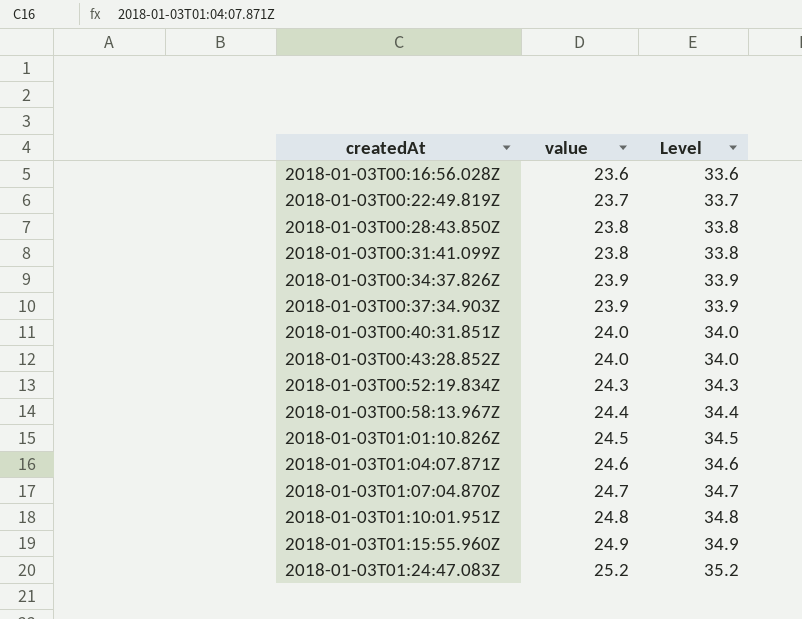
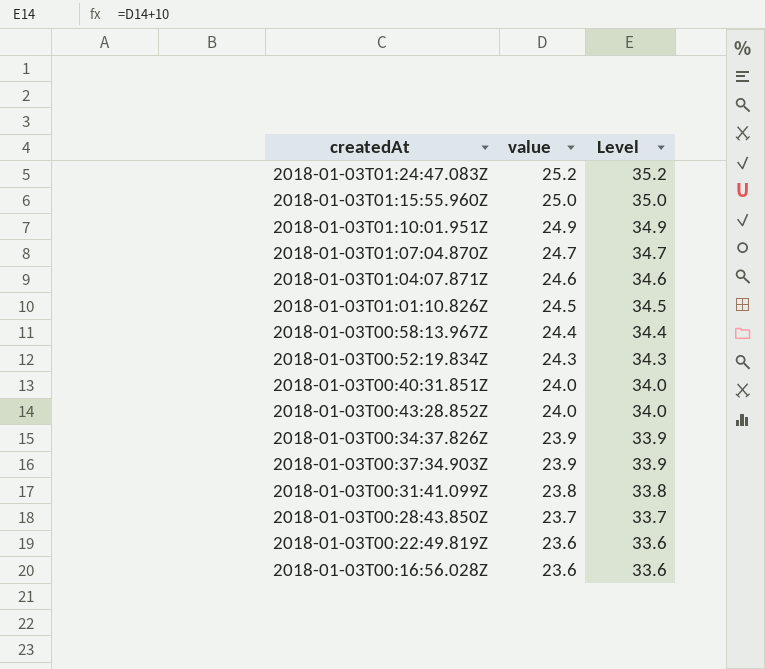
row order: createdAt ascending -> value descending
2018-01-03T01:15:55.960Z | value: 24.9 -> 25.0
2018-01-03T01:15:55.960Z | Level: 34.9 -> 35.0
2018-01-03T01:10:01.951Z | value: 24.8 -> 24.9
2018-01-03T01:10:01.951Z | Level: 34.8 -> 34.9
2018-01-03T00:28:43.850Z | value: 23.8 -> 23.7
2018-01-03T00:28:43.850Z | Level: 33.8 -> 33.7
2018-01-03T00:22:49.819Z | value: 23.7 -> 23.6
2018-01-03T00:22:49.819Z | Level: 33.7 -> 33.6

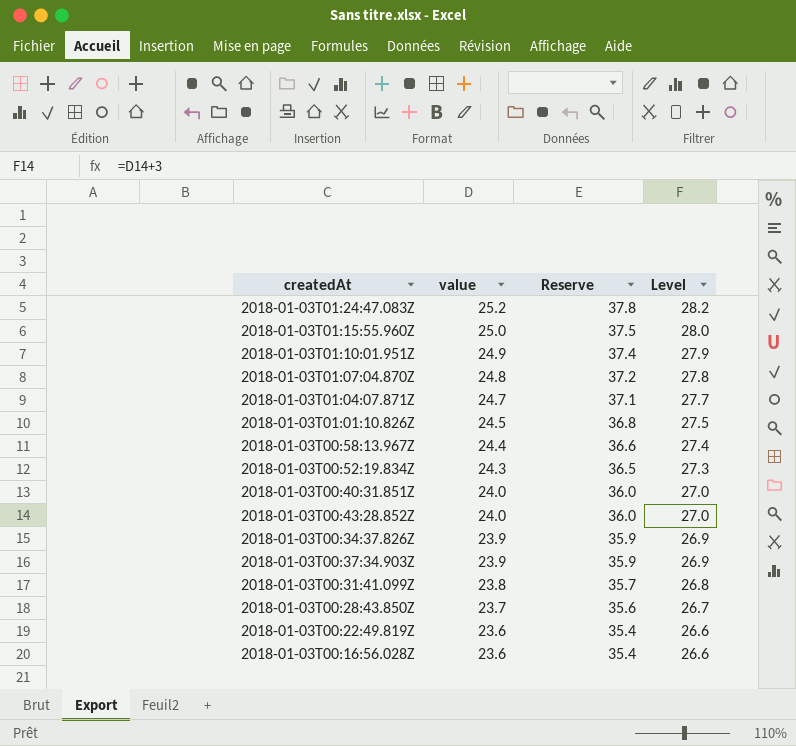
column Reserve | formula: none -> [value] * 1.5
column Level | formula: [value] + 10 -> [value] + 3
2018-01-03T01:07:04.870Z | value: 24.7 -> 24.8
2018-01-03T01:04:07.871Z | value: 24.6 -> 24.7

